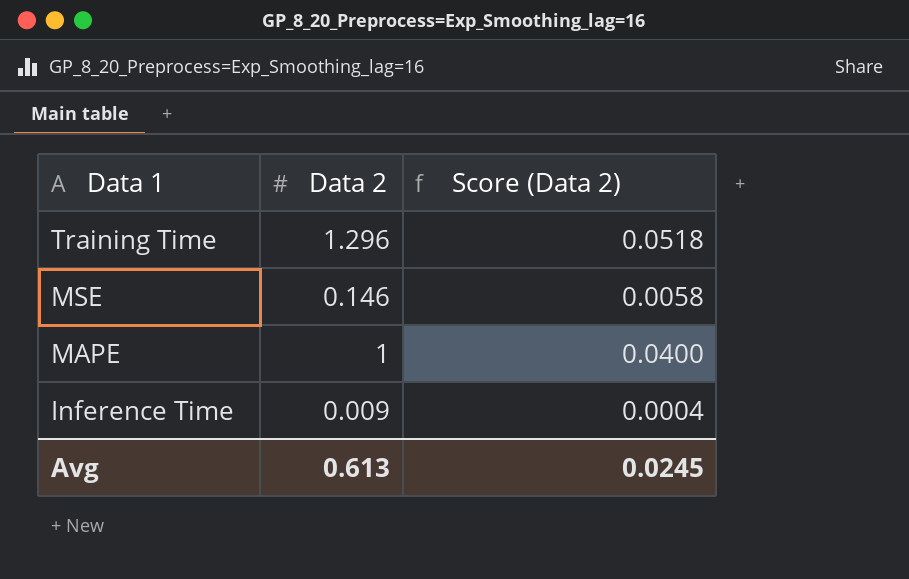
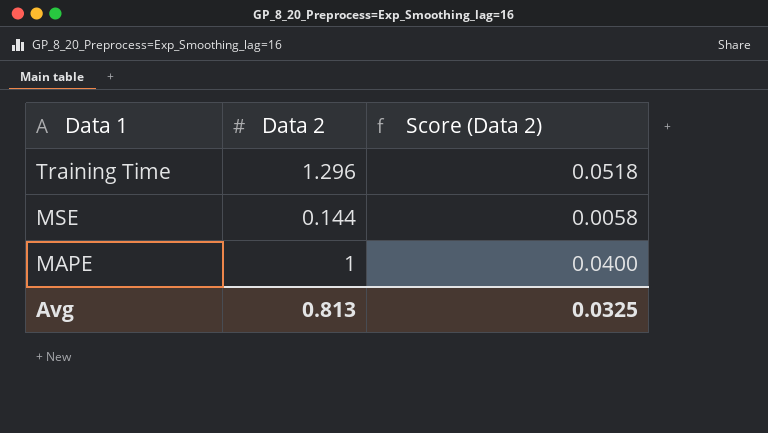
row Inference Time: 0.009 | 0.0004 -> none
MSE | Data 2: 0.146 -> 0.144
Avg | Data 2: 0.613 -> 0.813
Avg | Score (Data 2): 0.0245 -> 0.0325

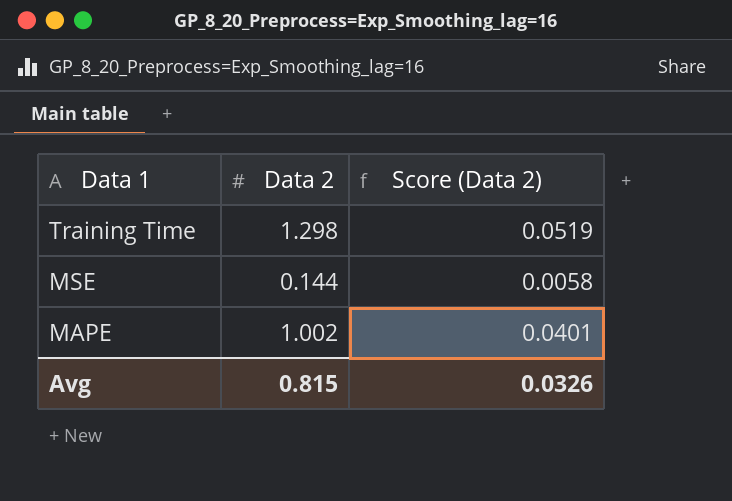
Training Time | Data 2: 1.296 -> 1.298
Training Time | Score (Data 2): 0.0518 -> 0.0519
MAPE | Data 2: 1 -> 1.002
MAPE | Score (Data 2): 0.0400 -> 0.0401
Avg | Data 2: 0.813 -> 0.815
Avg | Score (Data 2): 0.0325 -> 0.0326

